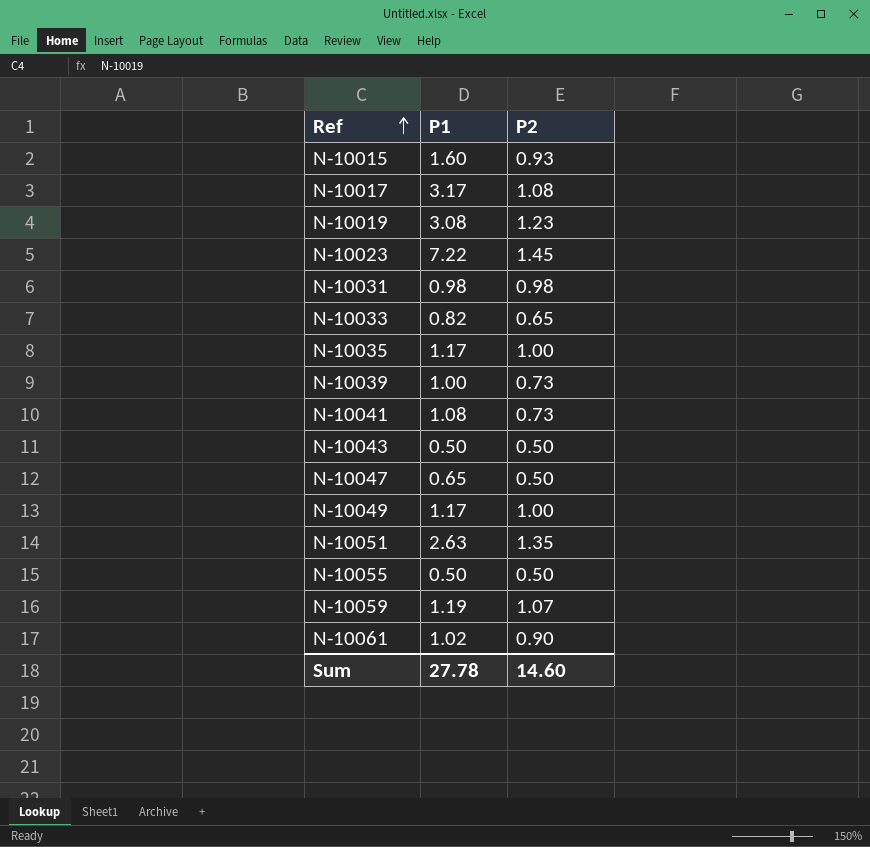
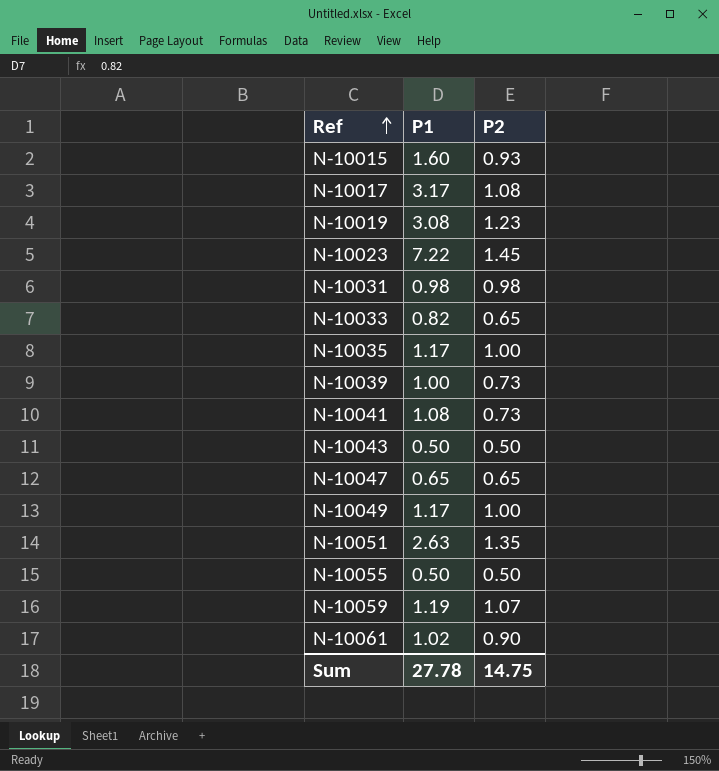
N-10047 | P2: 0.50 -> 0.65
Sum | P2: 14.60 -> 14.75

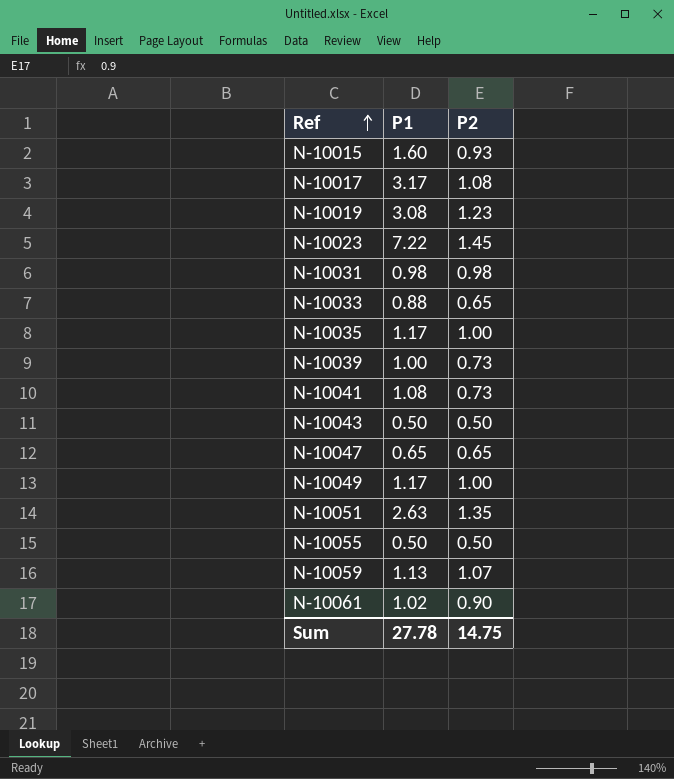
N-10033 | P1: 0.82 -> 0.88
N-10059 | P1: 1.19 -> 1.13

